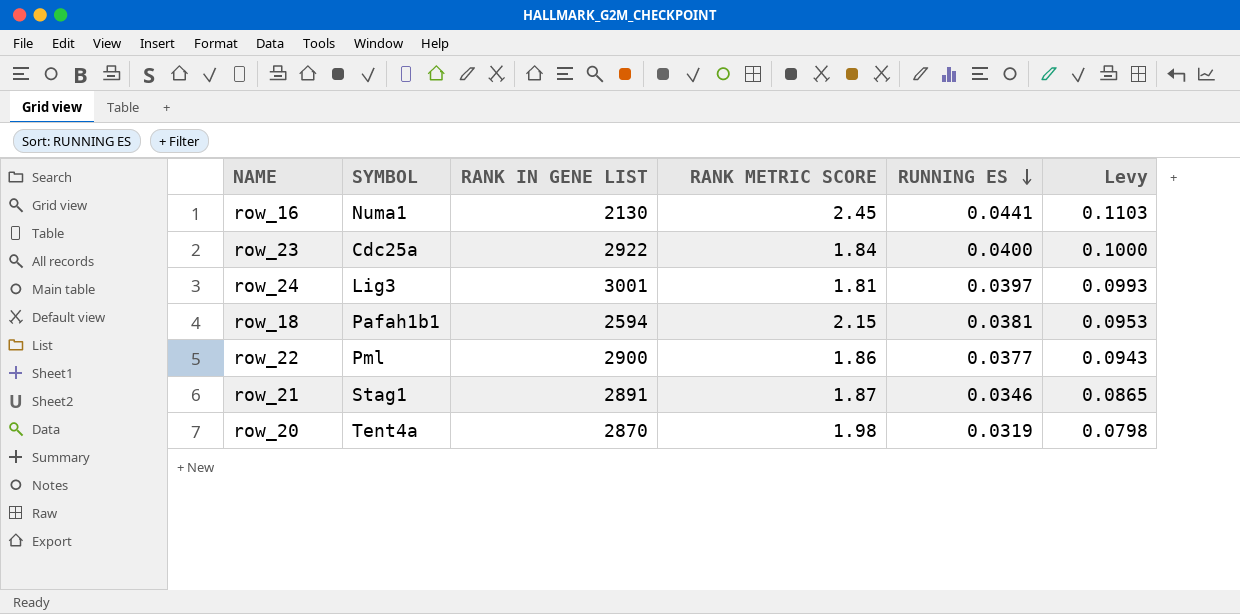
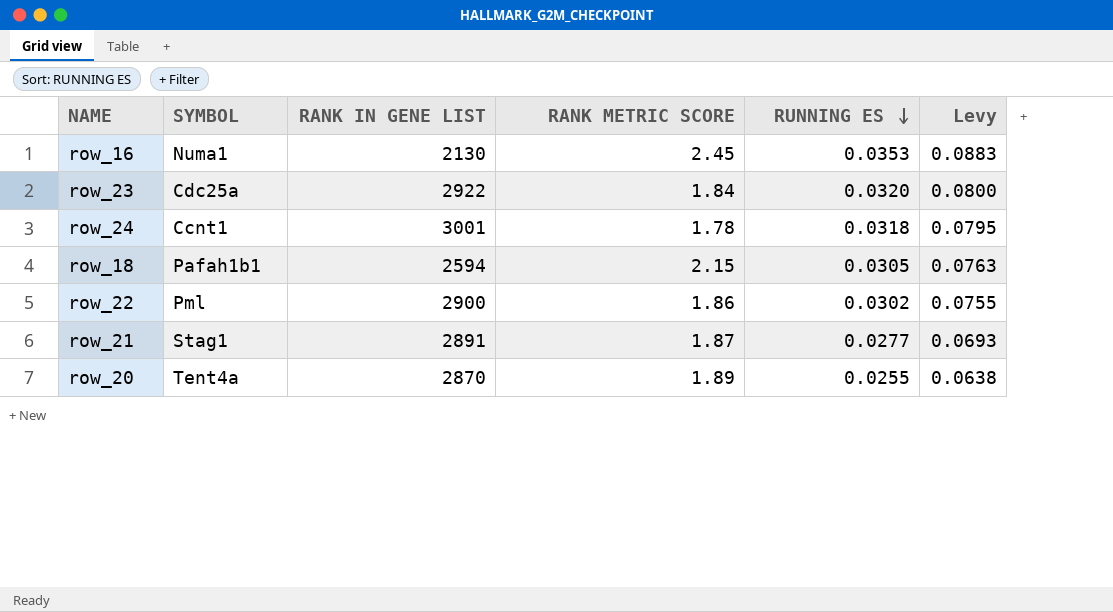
row_16 | RUNNING ES: 0.0441 -> 0.0353
row_16 | Levy: 0.1103 -> 0.0883
row_23 | RUNNING ES: 0.0400 -> 0.0320
row_23 | Levy: 0.1000 -> 0.0800
row_24 | SYMBOL: Lig3 -> Ccnt1
row_24 | RANK METRIC SCORE: 1.81 -> 1.78
row_24 | RUNNING ES: 0.0397 -> 0.0318
row_24 | Levy: 0.0993 -> 0.0795
row_18 | RUNNING ES: 0.0381 -> 0.0305
row_18 | Levy: 0.0953 -> 0.0763
row_22 | RUNNING ES: 0.0377 -> 0.0302
row_22 | Levy: 0.0943 -> 0.0755
row_21 | RUNNING ES: 0.0346 -> 0.0277
row_21 | Levy: 0.0865 -> 0.0693
row_20 | RANK METRIC SCORE: 1.98 -> 1.89
row_20 | RUNNING ES: 0.0319 -> 0.0255
row_20 | Levy: 0.0798 -> 0.0638

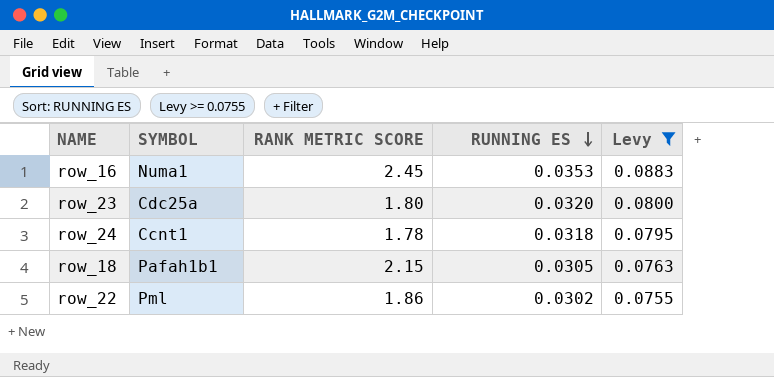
filter: none -> Levy >= 0.0755
column RANK IN GENE LIST | position: 3 -> none
row_23 | RANK METRIC SCORE: 1.84 -> 1.80

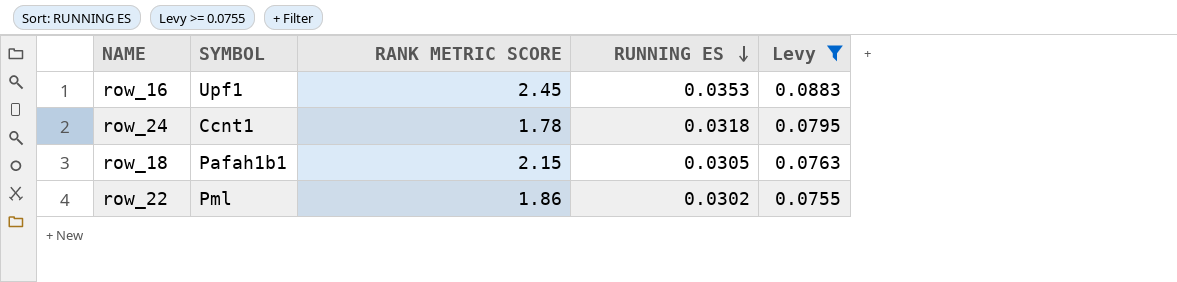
row row_23: Cdc25a | 1.80 | 0.0320 | 0.0800 -> none
row_16 | SYMBOL: Numa1 -> Upf1

